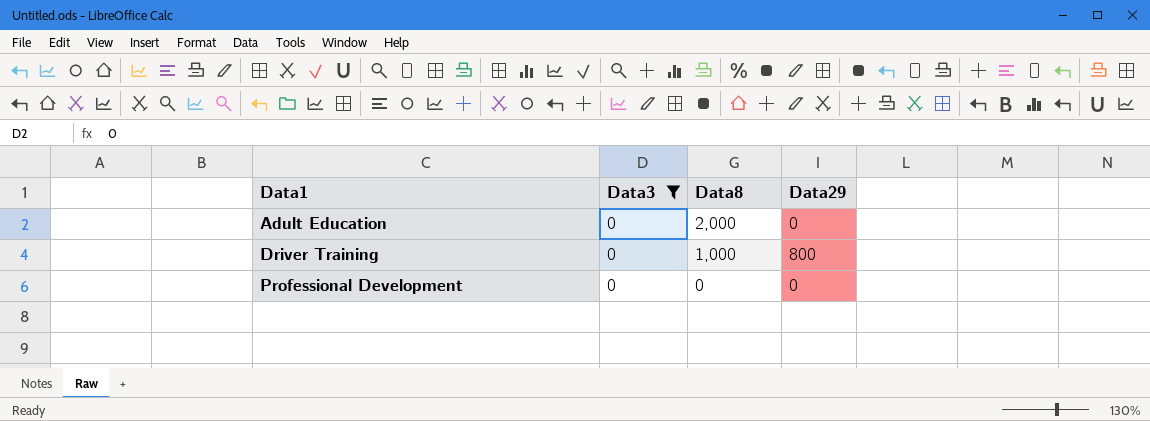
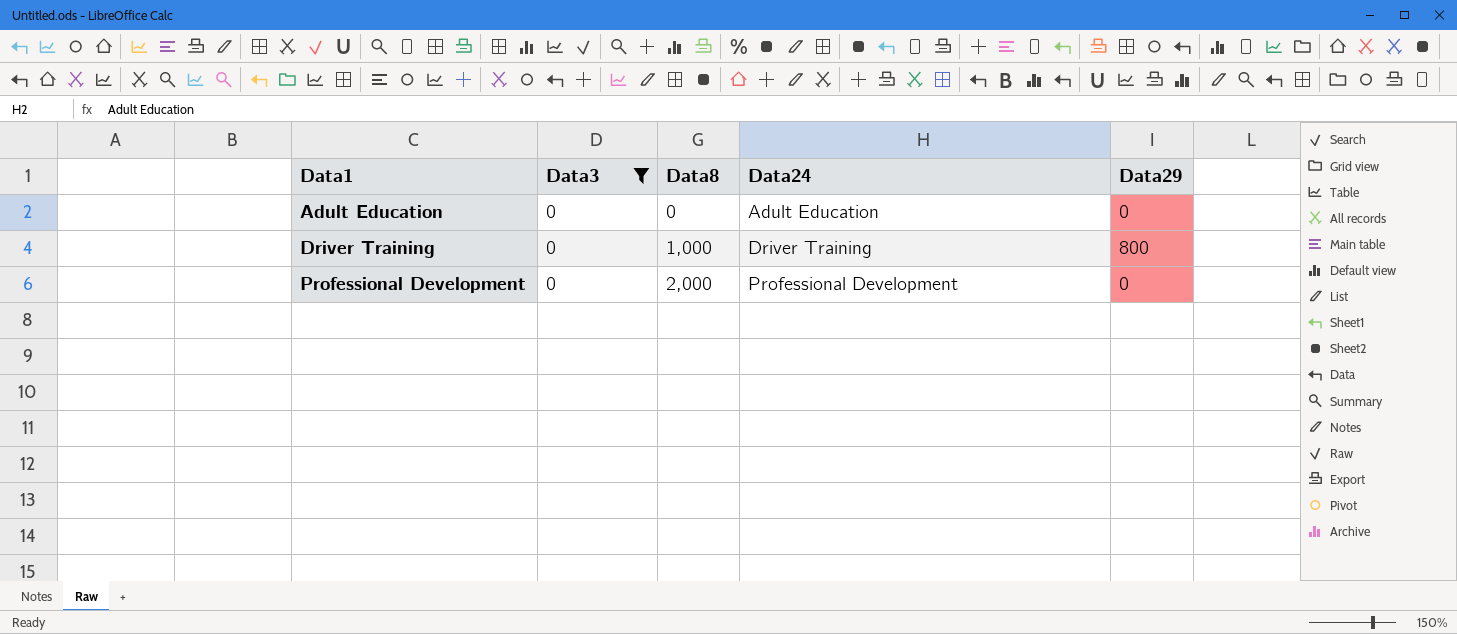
column Data24 | position: none -> 4
Adult Education | Data8: 2,000 -> 0
Professional Development | Data8: 0 -> 2,000

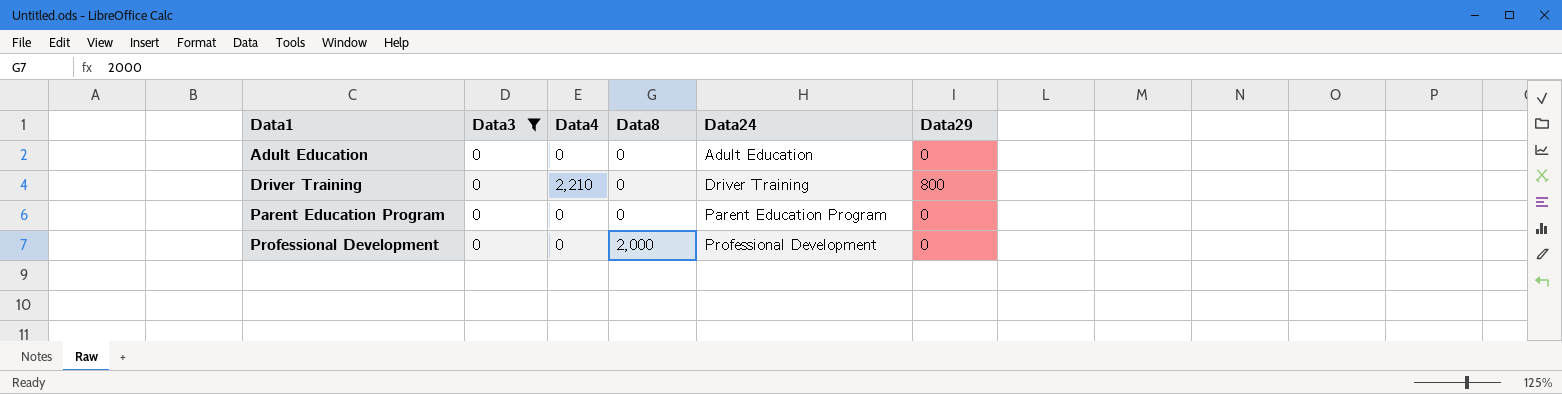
column Data4 | position: none -> 3
Driver Training | Data8: 1,000 -> 0
row Parent Education Program: none -> 0 | 0 | 0 | Parent Education Program | 0

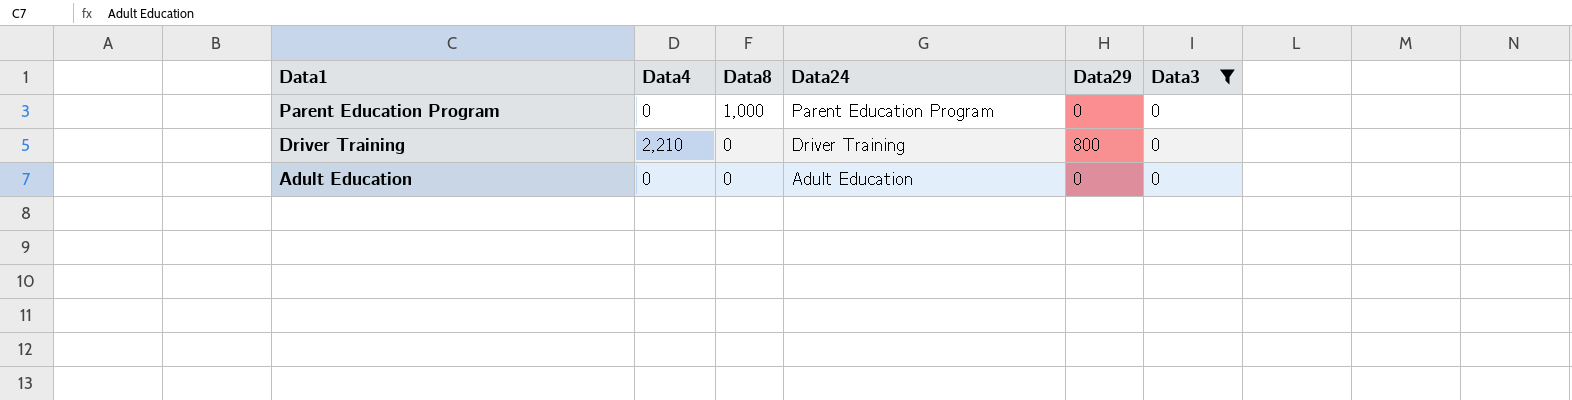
row order: Data1 ascending -> Data1 descending
column Data3 | position: 2 -> 6
row Professional Development: 0 | 0 | 2,000 | Professional Development | 0 -> none
Parent Education Program | Data8: 0 -> 1,000

